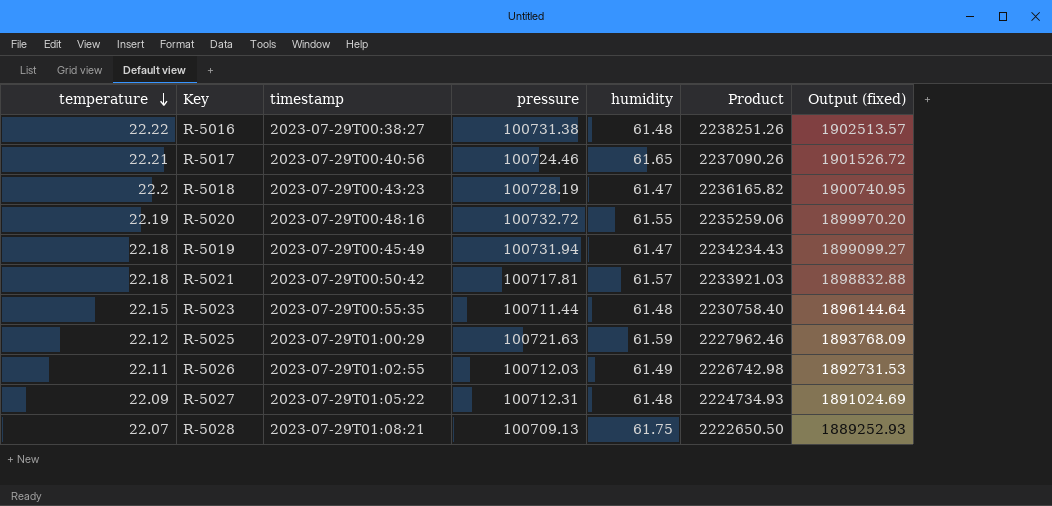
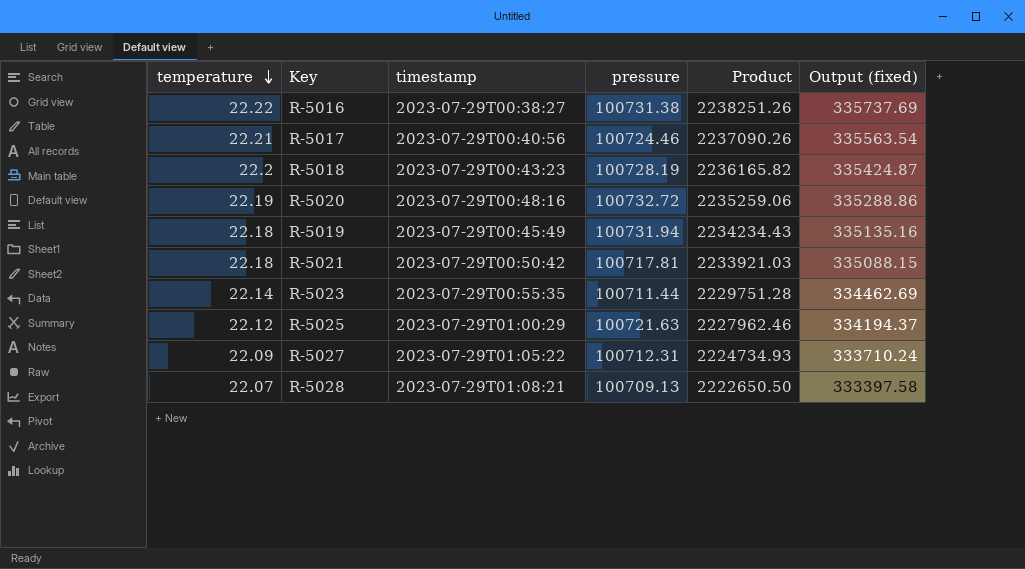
column humidity | position: 5 -> none
column Output (fixed) | formula: [Product] * 0.85 -> [Product] * 0.15
row R-5026: 22.11 | 2023-07-29T01:02:55 | 100712.03 | 61.49 | 2226742.98 | 1892731.53 -> none
R-5023 | temperature: 22.15 -> 22.14
R-5023 | Product: 2230758.40 -> 2229751.28

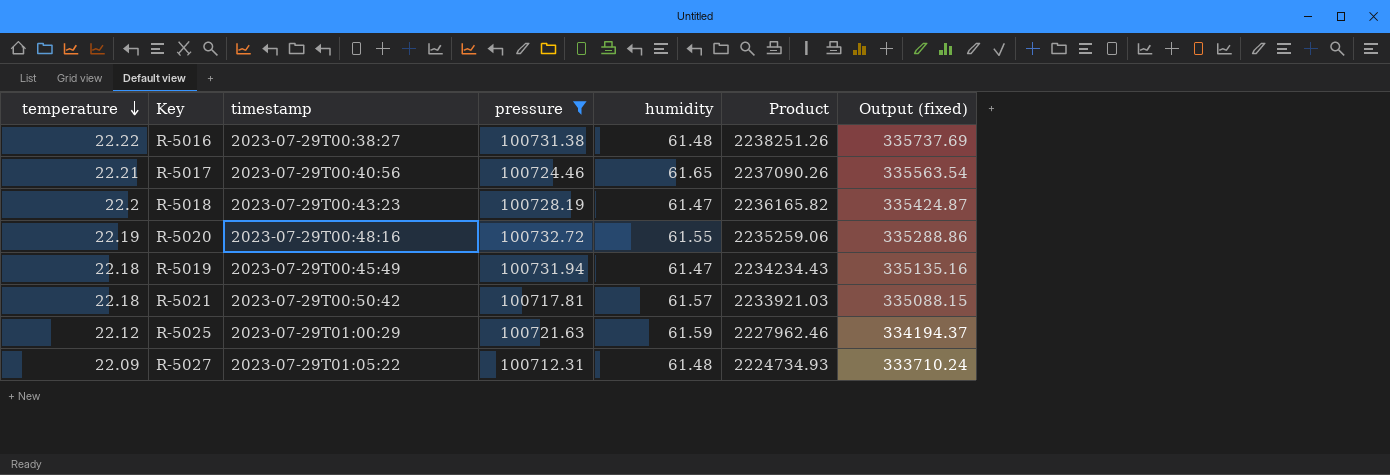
filter: none -> pressure >= 100712.31
column humidity | position: none -> 5

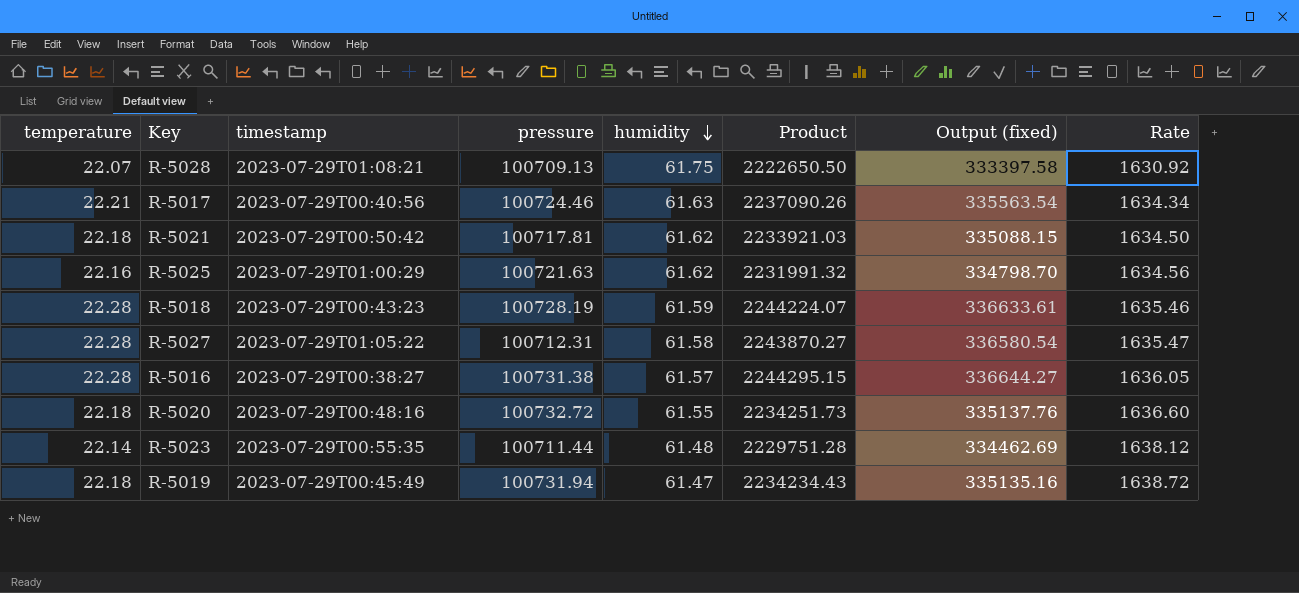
filter: pressure >= 100712.31 -> none
row order: temperature descending -> humidity descending
column Rate | formula: none -> [pressure] / [humidity]
R-5017 | humidity: 61.65 -> 61.63
R-5021 | humidity: 61.57 -> 61.62
R-5025 | temperature: 22.12 -> 22.16
R-5025 | humidity: 61.59 -> 61.62
R-5025 | Product: 2227962.46 -> 2231991.32
R-5025 | Output (fixed): 334194.37 -> 334798.70
R-5018 | temperature: 22.2 -> 22.28
R-5018 | humidity: 61.47 -> 61.59
R-5018 | Product: 2236165.82 -> 2244224.07
R-5018 | Output (fixed): 335424.87 -> 336633.61
R-5027 | temperature: 22.09 -> 22.28
R-5027 | humidity: 61.48 -> 61.58
R-5027 | Product: 2224734.93 -> 2243870.27
R-5027 | Output (fixed): 333710.24 -> 336580.54
R-5016 | temperature: 22.22 -> 22.28
R-5016 | humidity: 61.48 -> 61.57
R-5016 | Product: 2238251.26 -> 2244295.15
R-5016 | Output (fixed): 335737.69 -> 336644.27
R-5020 | temperature: 22.19 -> 22.18
R-5020 | Product: 2235259.06 -> 2234251.73
R-5020 | Output (fixed): 335288.86 -> 335137.76

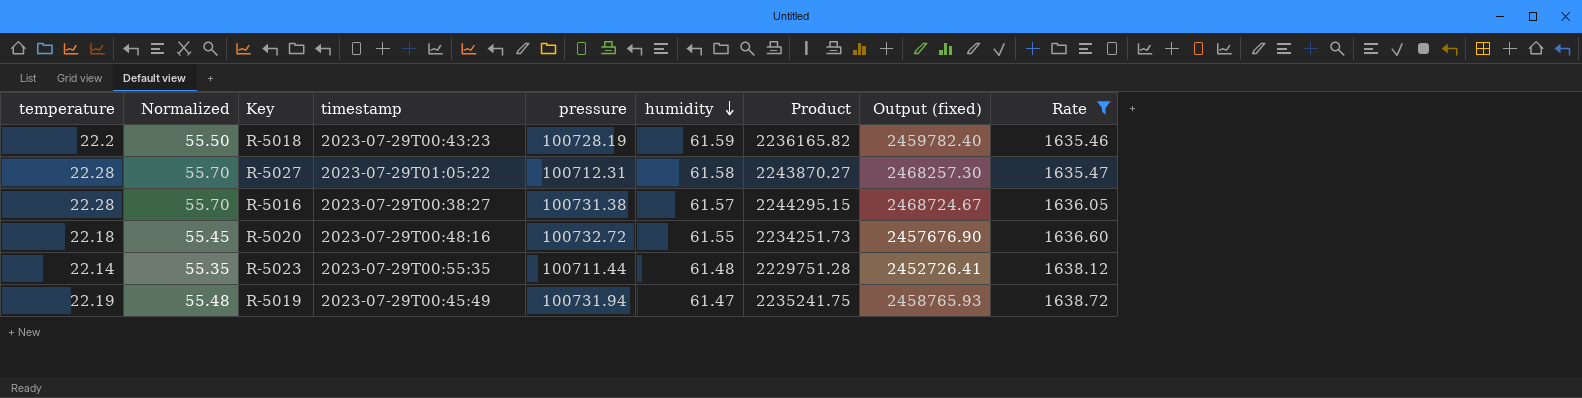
filter: none -> Rate >= 1635.46
column Normalized | formula: none -> [temperature] * 2.5
column Output (fixed) | formula: [Product] * 0.15 -> [Product] * 1.1
R-5018 | temperature: 22.28 -> 22.2
R-5018 | Product: 2244224.07 -> 2236165.82
R-5019 | temperature: 22.18 -> 22.19
R-5019 | Product: 2234234.43 -> 2235241.75

